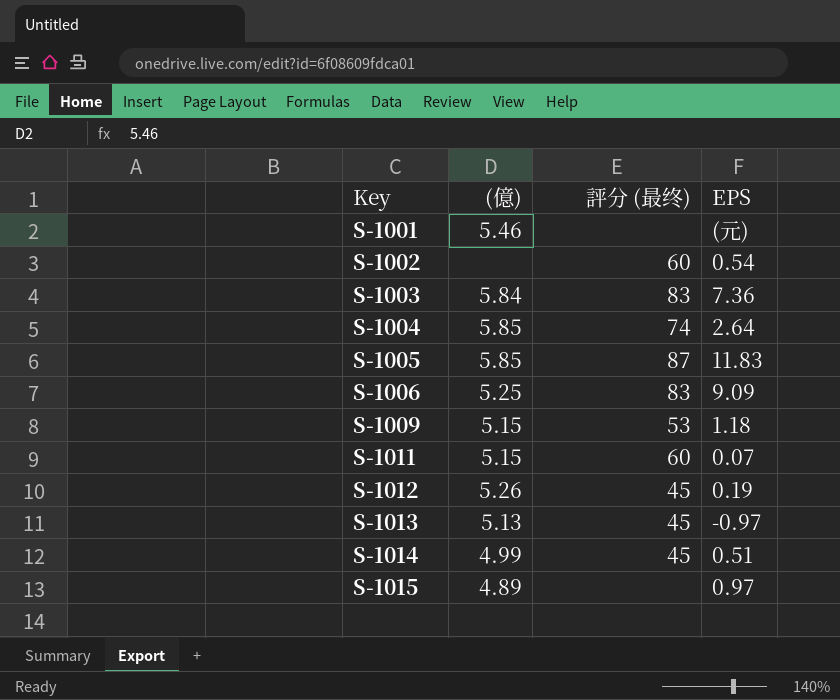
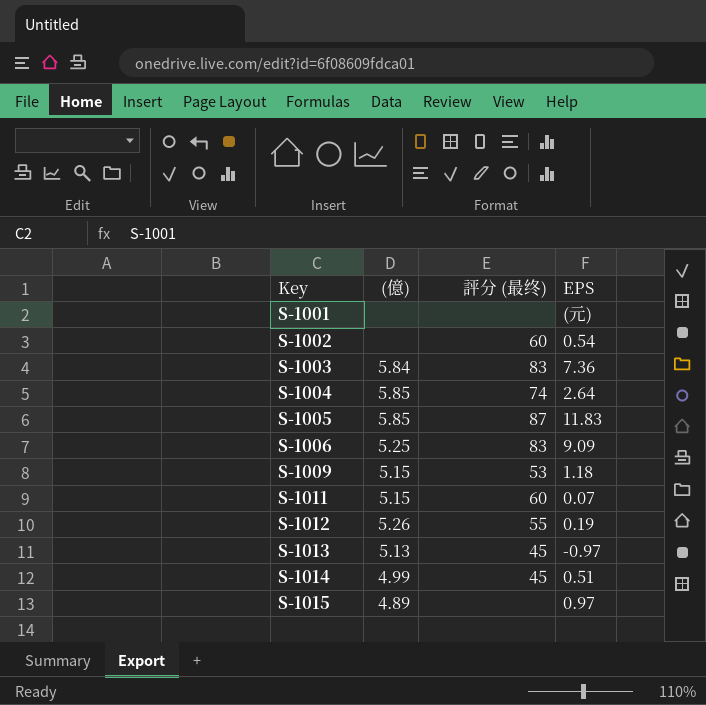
S-1001 | (億): 5.46 -> none
S-1012 | 評分 (最终): 45 -> 55

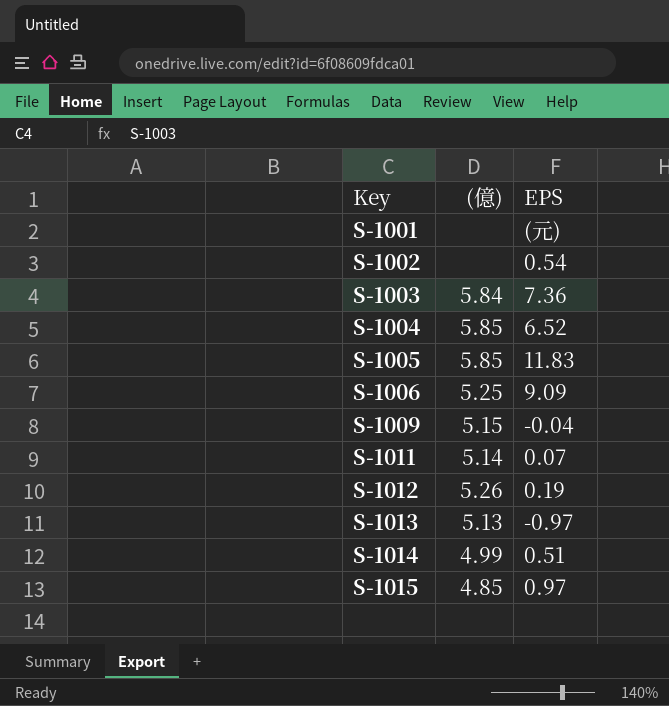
column 評分 (最终) | position: 3 -> none
S-1004 | EPS: 2.64 -> 6.52
S-1009 | EPS: 1.18 -> -0.04
S-1011 | (億): 5.15 -> 5.14
S-1015 | (億): 4.89 -> 4.85

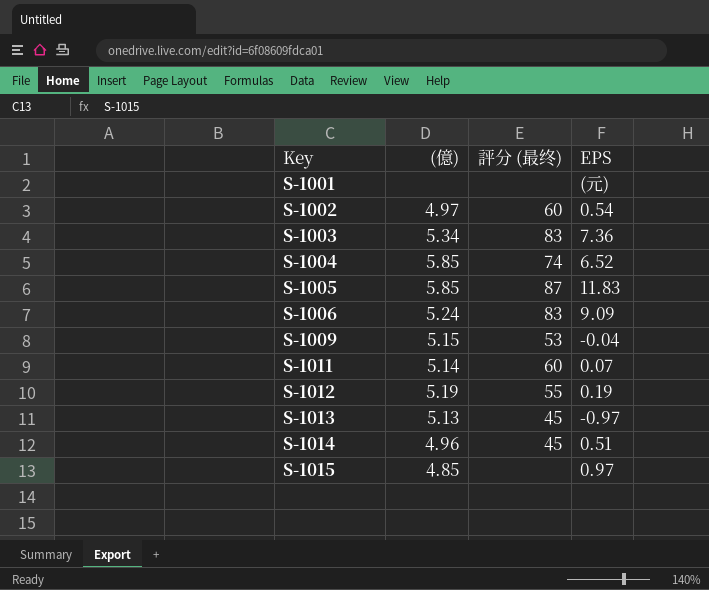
column 評分 (最终) | position: none -> 3
S-1002 | (億): none -> 4.97
S-1003 | (億): 5.84 -> 5.34
S-1006 | (億): 5.25 -> 5.24
S-1012 | (億): 5.26 -> 5.19
S-1014 | (億): 4.99 -> 4.96

